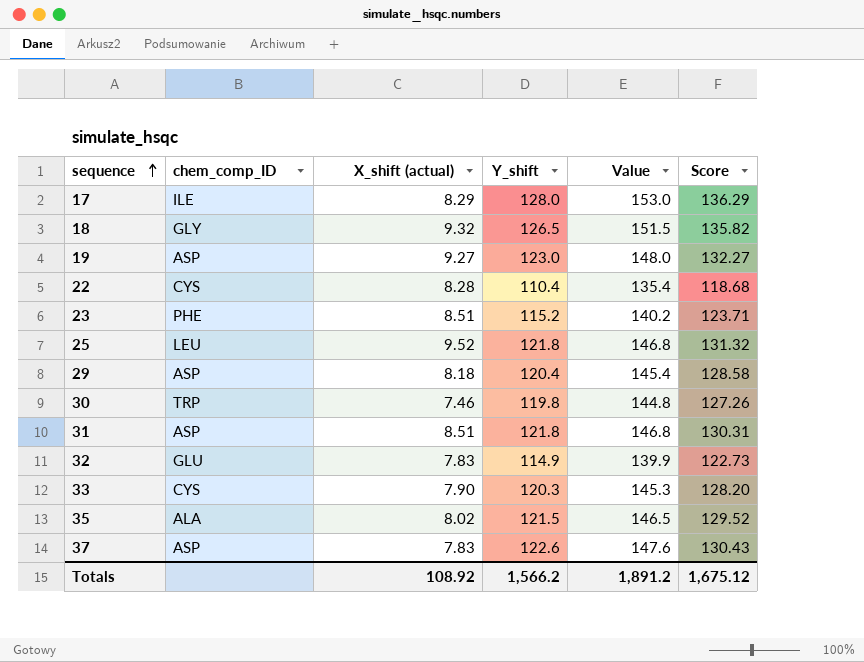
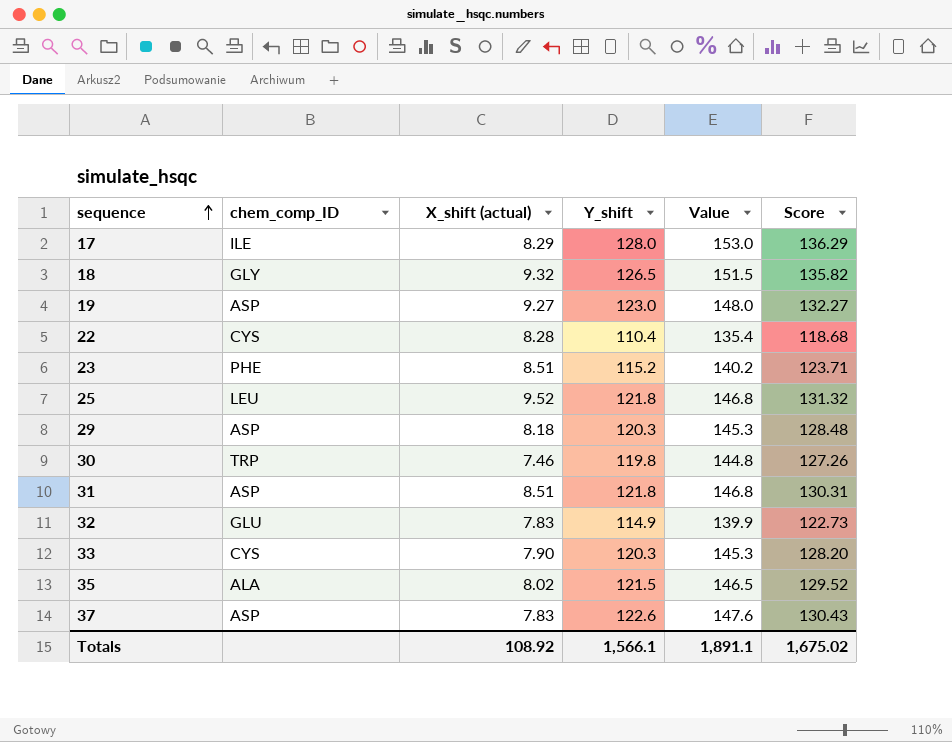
29 | Y_shift: 120.4 -> 120.3
29 | Value: 145.4 -> 145.3
29 | Score: 128.58 -> 128.48
Totals | Y_shift: 1,566.2 -> 1,566.1
Totals | Value: 1,891.2 -> 1,891.1
Totals | Score: 1,675.12 -> 1,675.02

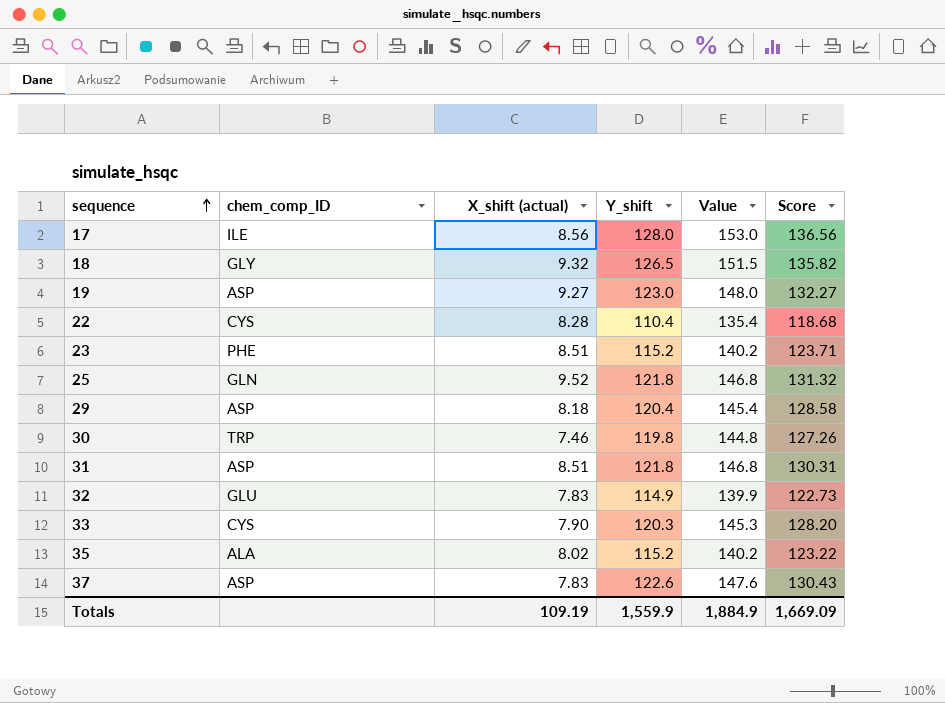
17 | X_shift (actual): 8.29 -> 8.56
17 | Score: 136.29 -> 136.56
25 | chem_comp_ID: LEU -> GLN
29 | Y_shift: 120.3 -> 120.4
29 | Value: 145.3 -> 145.4
29 | Score: 128.48 -> 128.58
35 | Y_shift: 121.5 -> 115.2
35 | Value: 146.5 -> 140.2
35 | Score: 129.52 -> 123.22
Totals | X_shift (actual): 108.92 -> 109.19
Totals | Y_shift: 1,566.1 -> 1,559.9
Totals | Value: 1,891.1 -> 1,884.9
Totals | Score: 1,675.02 -> 1,669.09

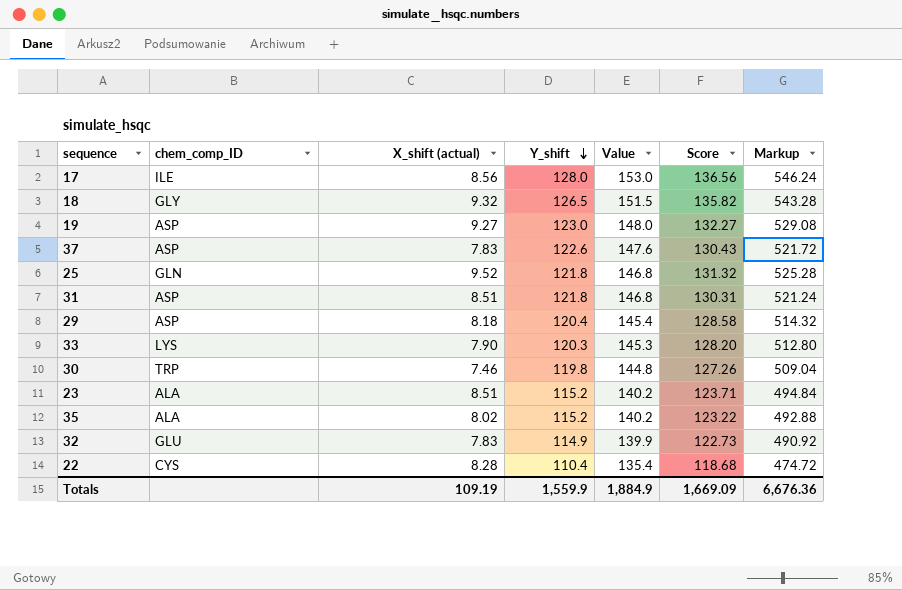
row order: sequence ascending -> Y_shift descending
column Markup | formula: none -> [Score] * 4
33 | chem_comp_ID: CYS -> LYS
23 | chem_comp_ID: PHE -> ALA

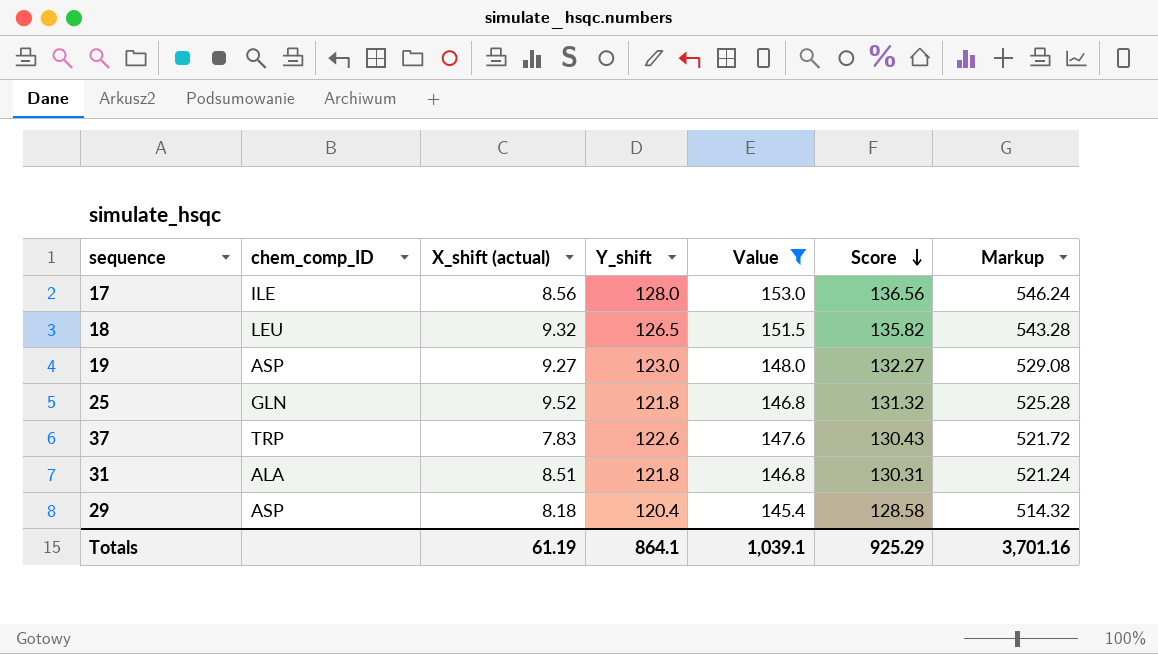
filter: none -> Value >= 145.4
row order: Y_shift descending -> Score descending
18 | chem_comp_ID: GLY -> LEU
37 | chem_comp_ID: ASP -> TRP
31 | chem_comp_ID: ASP -> ALA
Totals | X_shift (actual): 109.19 -> 61.19
Totals | Y_shift: 1,559.9 -> 864.1
Totals | Value: 1,884.9 -> 1,039.1
Totals | Score: 1,669.09 -> 925.29
Totals | Markup: 6,676.36 -> 3,701.16

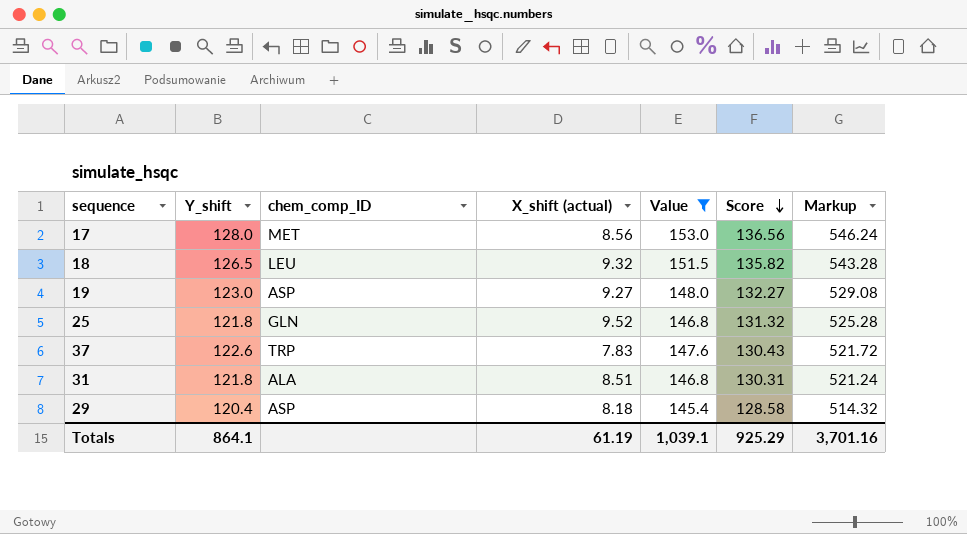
column Y_shift | position: 4 -> 2
17 | chem_comp_ID: ILE -> MET

